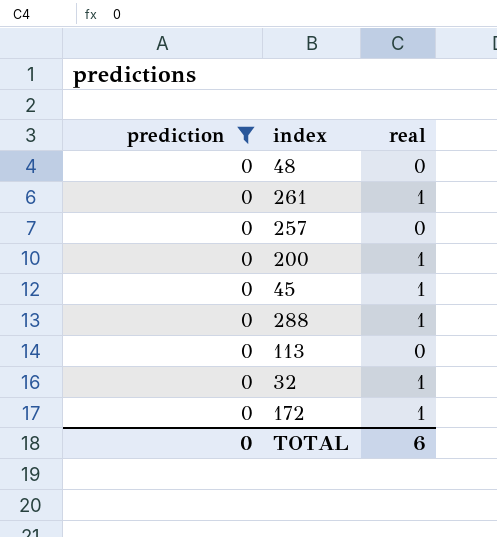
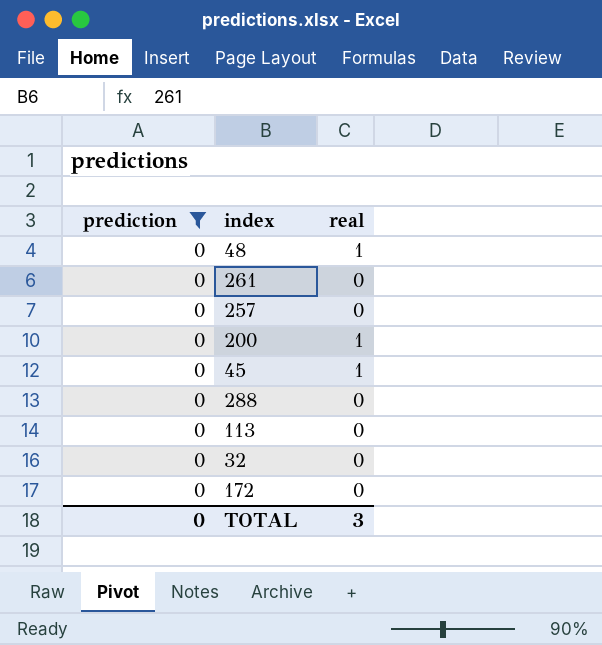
48 | real: 0 -> 1
261 | real: 1 -> 0
288 | real: 1 -> 0
32 | real: 1 -> 0
172 | real: 1 -> 0
TOTAL | real: 6 -> 3

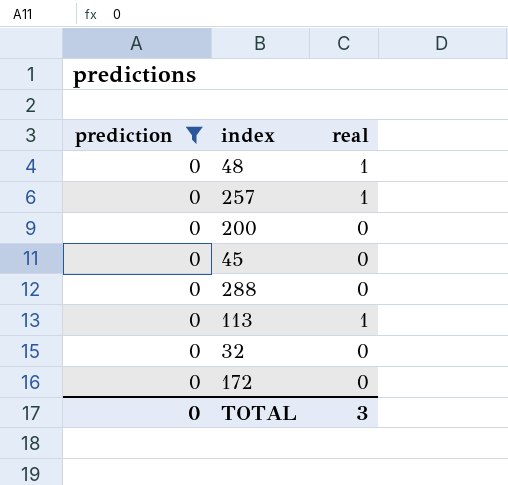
row 261: 0 | 0 -> none
257 | real: 0 -> 1
200 | real: 1 -> 0
45 | real: 1 -> 0
113 | real: 0 -> 1

